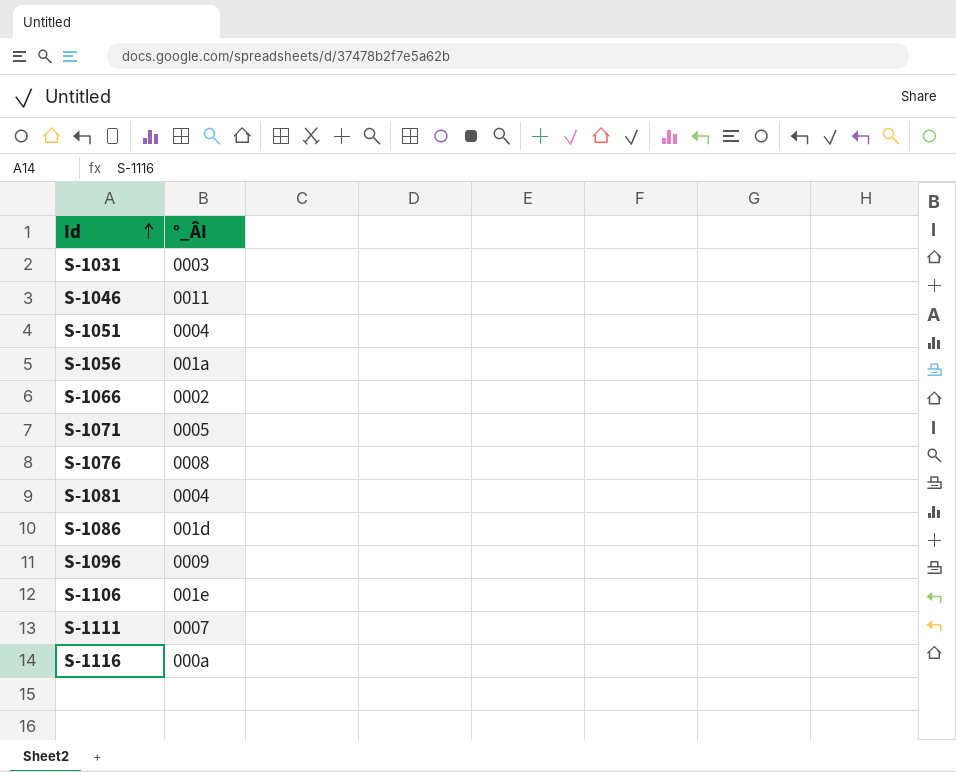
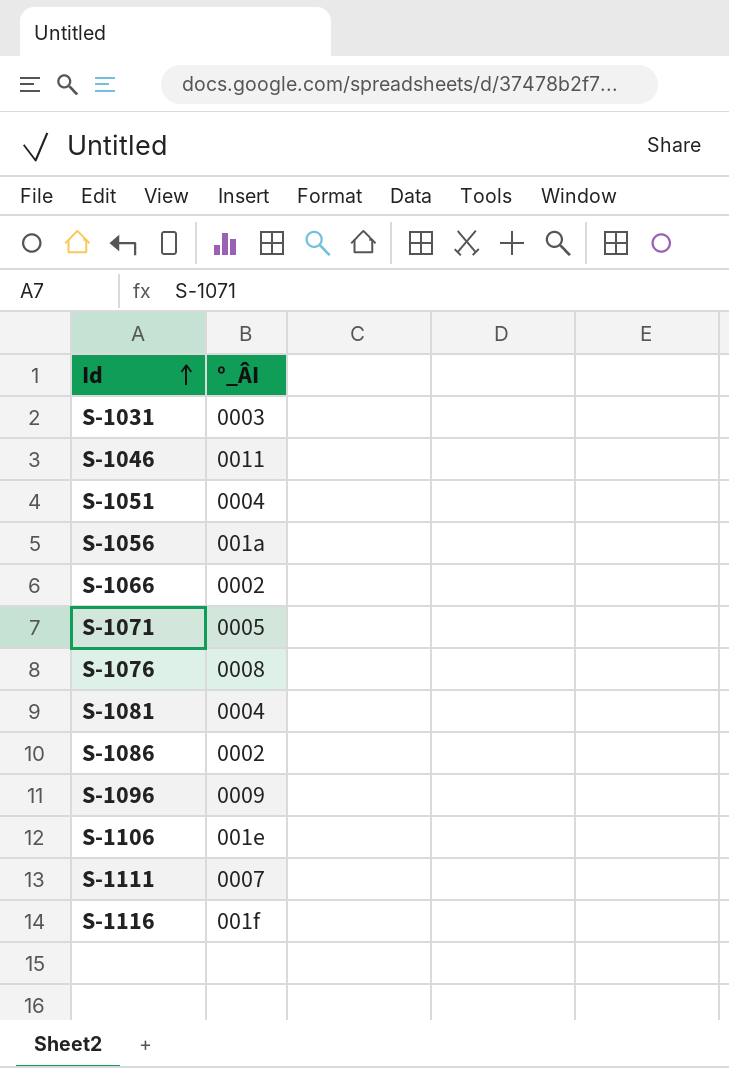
S-1086 | °_ÂI: 001d -> 0002
S-1116 | °_ÂI: 000a -> 001f

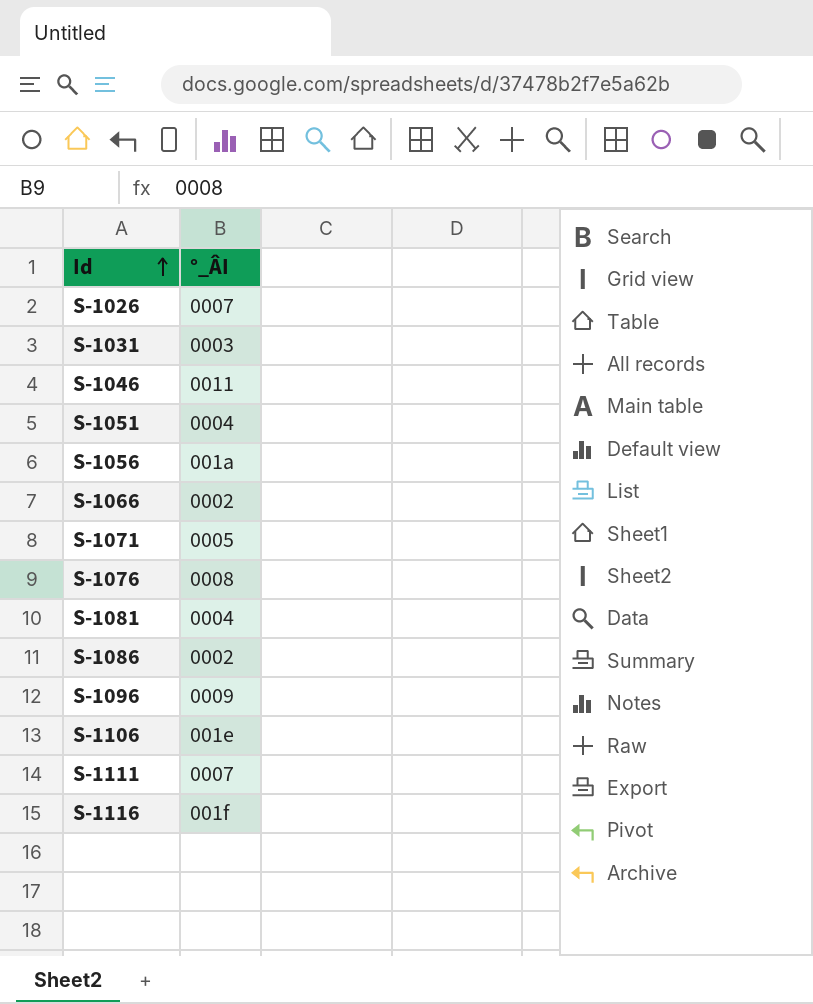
row S-1026: none -> 0007

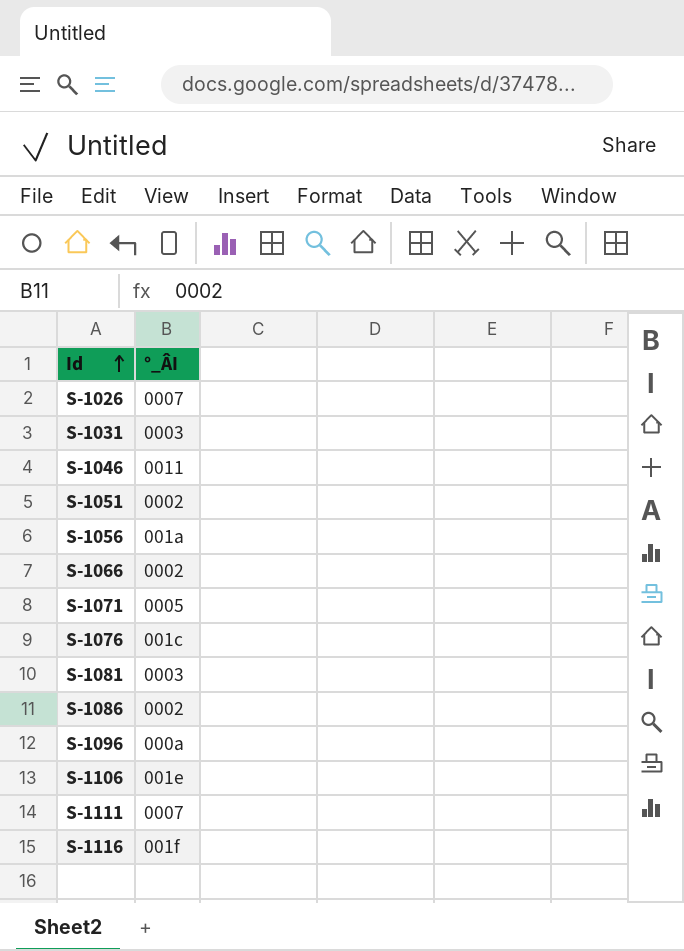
S-1051 | °_ÂI: 0004 -> 0002
S-1076 | °_ÂI: 0008 -> 001c
S-1081 | °_ÂI: 0004 -> 0003
S-1096 | °_ÂI: 0009 -> 000a

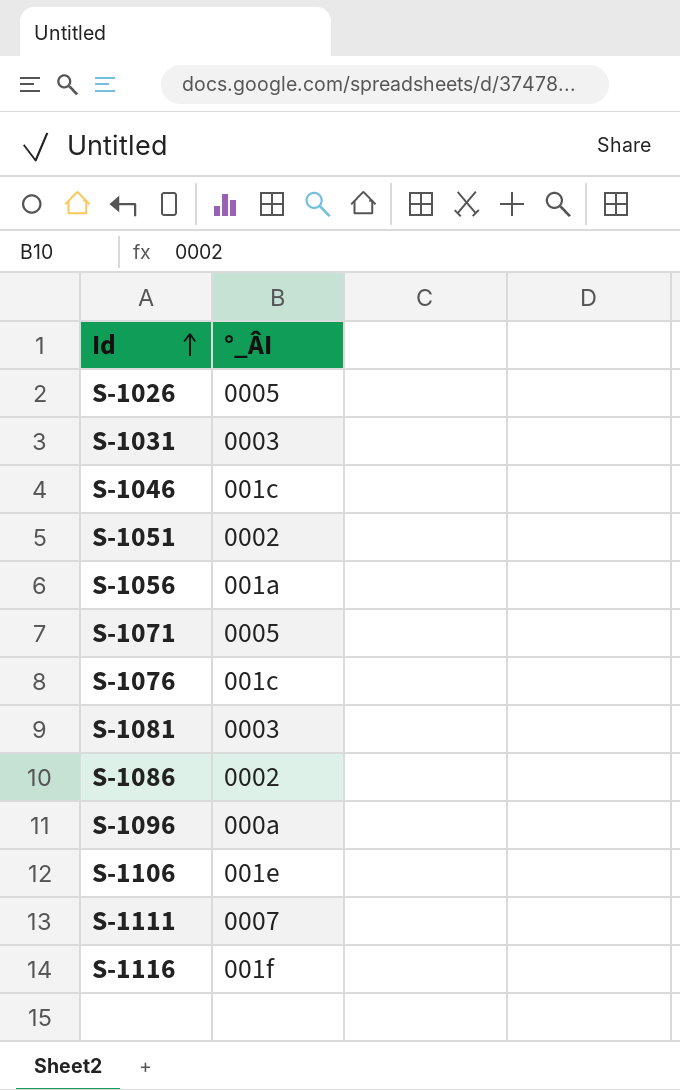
row S-1066: 0002 -> none
S-1026 | °_ÂI: 0007 -> 0005
S-1046 | °_ÂI: 0011 -> 001c

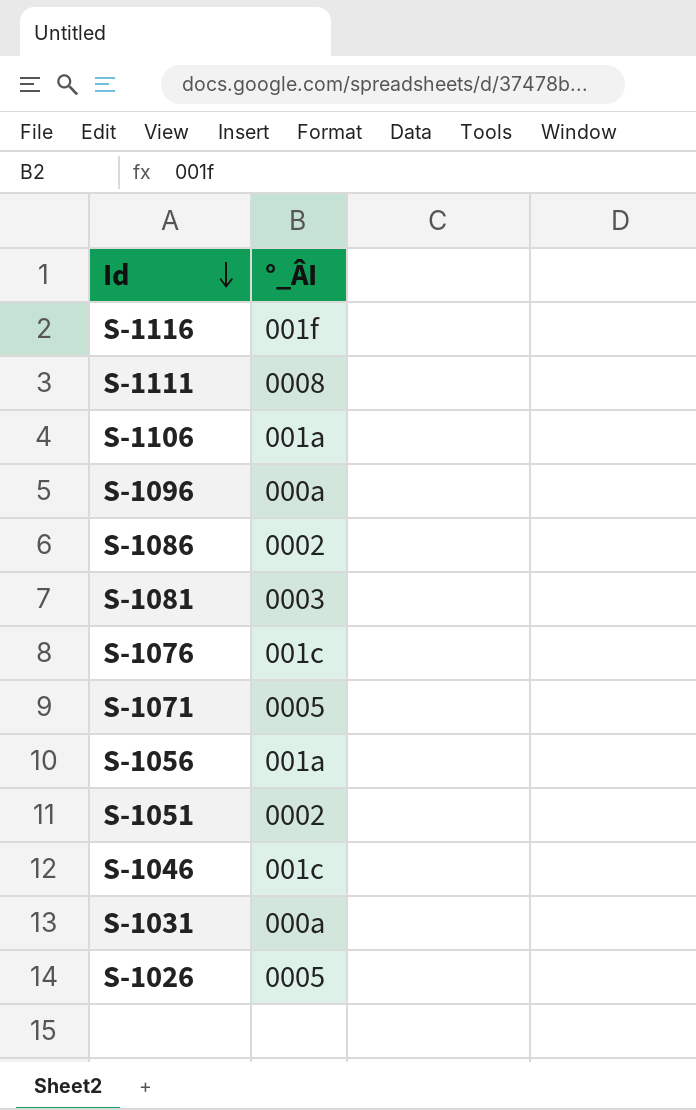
row order: Id ascending -> Id descending
S-1111 | °_ÂI: 0007 -> 0008
S-1106 | °_ÂI: 001e -> 001a
S-1031 | °_ÂI: 0003 -> 000a

